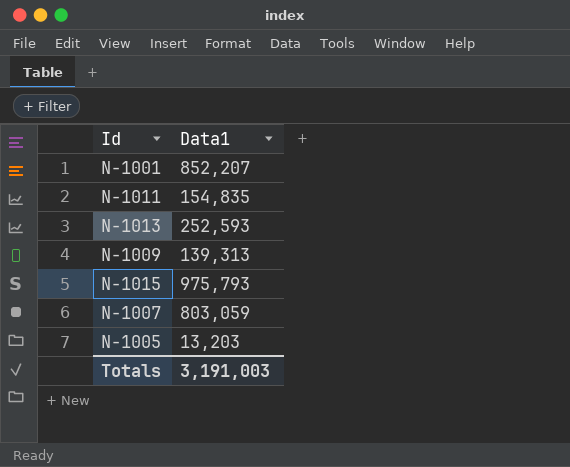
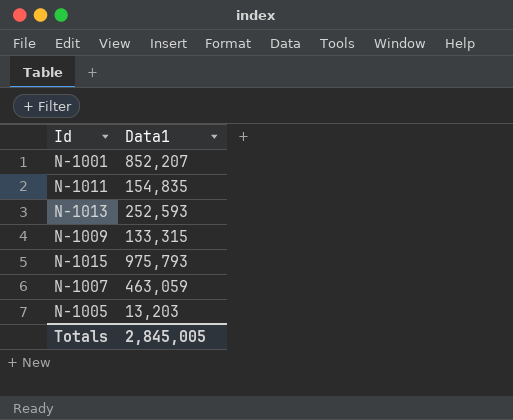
N-1009 | Data1: 139,313 -> 133,315
N-1007 | Data1: 803,059 -> 463,059
Totals | Data1: 3,191,003 -> 2,845,005

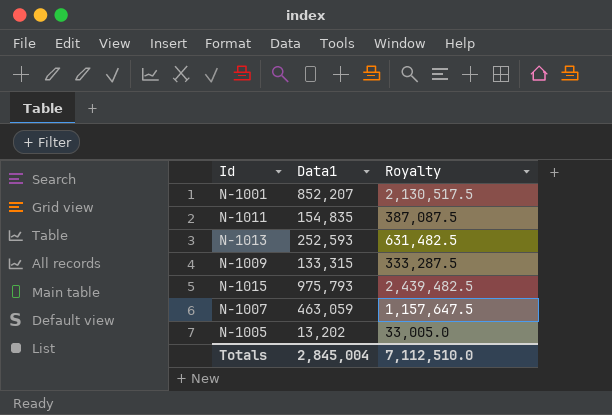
column Royalty | formula: none -> [Data1] * 2.5
N-1005 | Data1: 13,203 -> 13,202
Totals | Data1: 2,845,005 -> 2,845,004

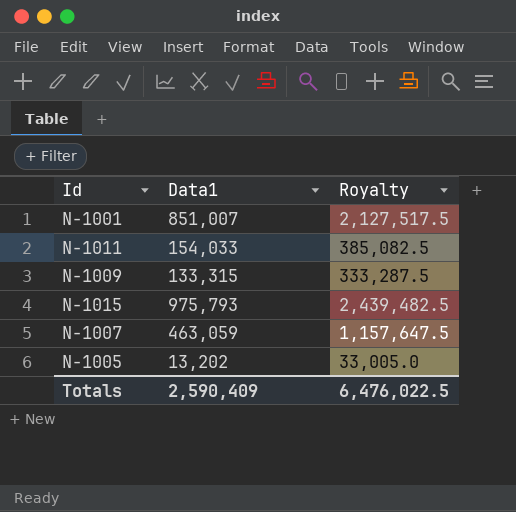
row N-1013: 252,593 | 631,482.5 -> none
N-1001 | Data1: 852,207 -> 851,007
N-1001 | Royalty: 2,130,517.5 -> 2,127,517.5
N-1011 | Data1: 154,835 -> 154,033
N-1011 | Royalty: 387,087.5 -> 385,082.5
Totals | Data1: 2,845,004 -> 2,590,409
Totals | Royalty: 7,112,510.0 -> 6,476,022.5

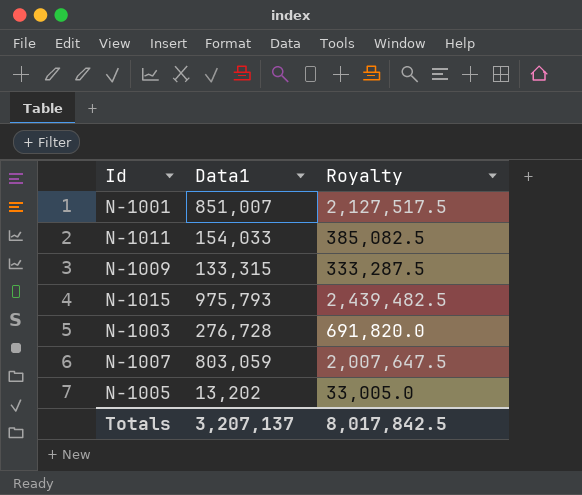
row N-1003: none -> 276,728 | 691,820.0
N-1007 | Data1: 463,059 -> 803,059
N-1007 | Royalty: 1,157,647.5 -> 2,007,647.5
Totals | Data1: 2,590,409 -> 3,207,137
Totals | Royalty: 6,476,022.5 -> 8,017,842.5

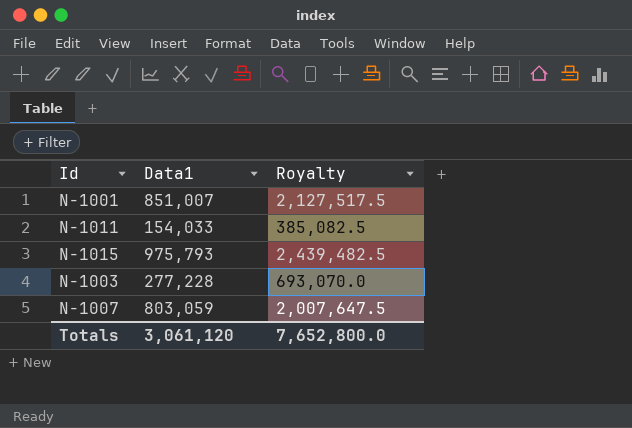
row N-1009: 133,315 | 333,287.5 -> none
row N-1005: 13,202 | 33,005.0 -> none
N-1003 | Data1: 276,728 -> 277,228
N-1003 | Royalty: 691,820.0 -> 693,070.0
Totals | Data1: 3,207,137 -> 3,061,120
Totals | Royalty: 8,017,842.5 -> 7,652,800.0

